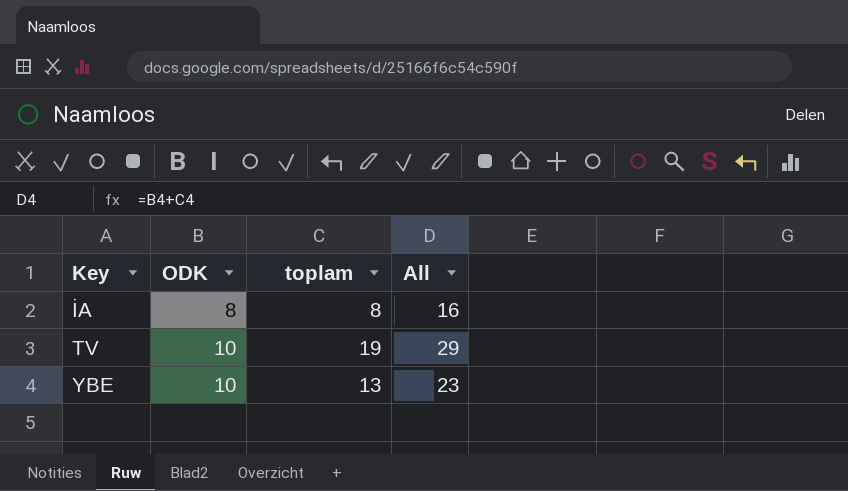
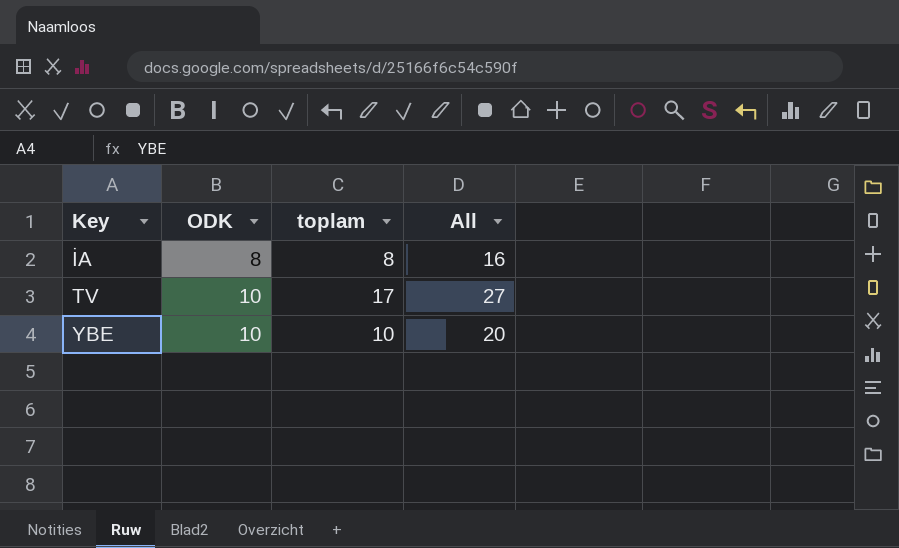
TV | toplam: 19 -> 17
TV | All: 29 -> 27
YBE | toplam: 13 -> 10
YBE | All: 23 -> 20

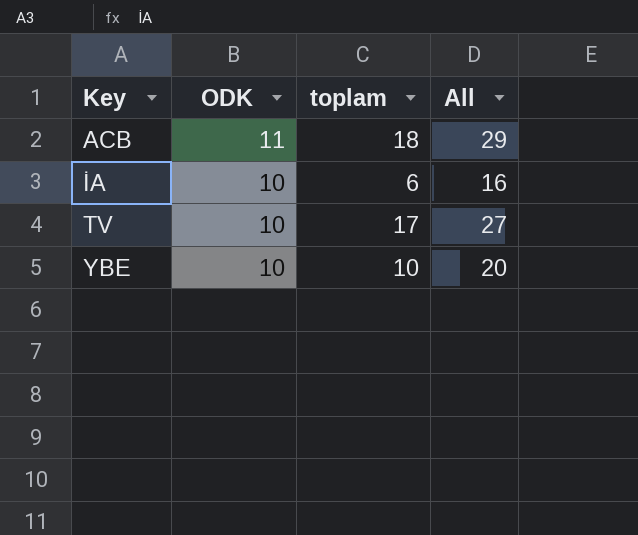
row ACB: none -> 11 | 18 | 29
İA | ODK: 8 -> 10
İA | toplam: 8 -> 6

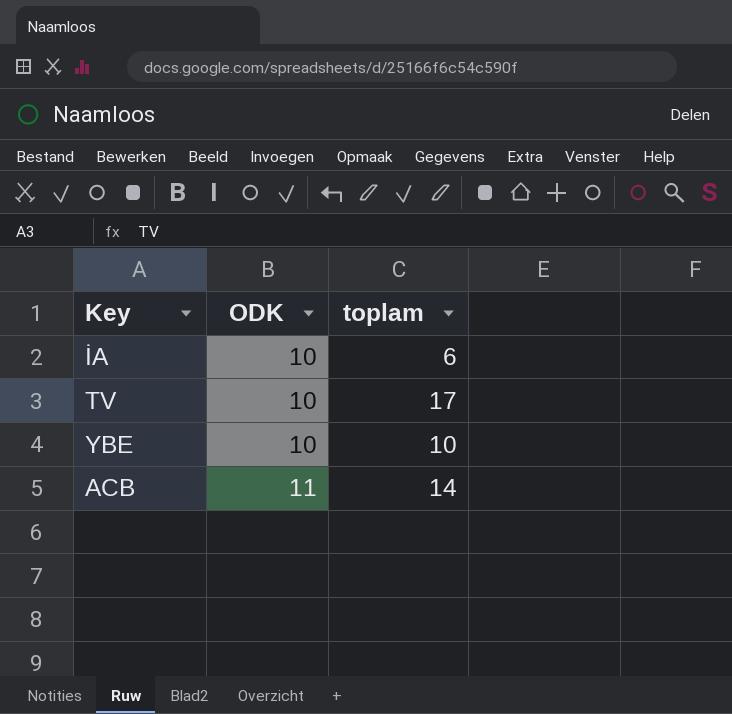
row order: Key ascending -> ODK ascending
column All | formula: [ODK] + [toplam] -> none
ACB | toplam: 18 -> 14

